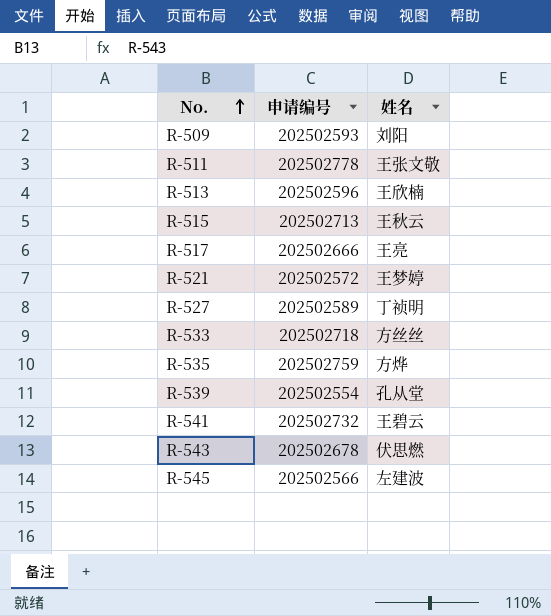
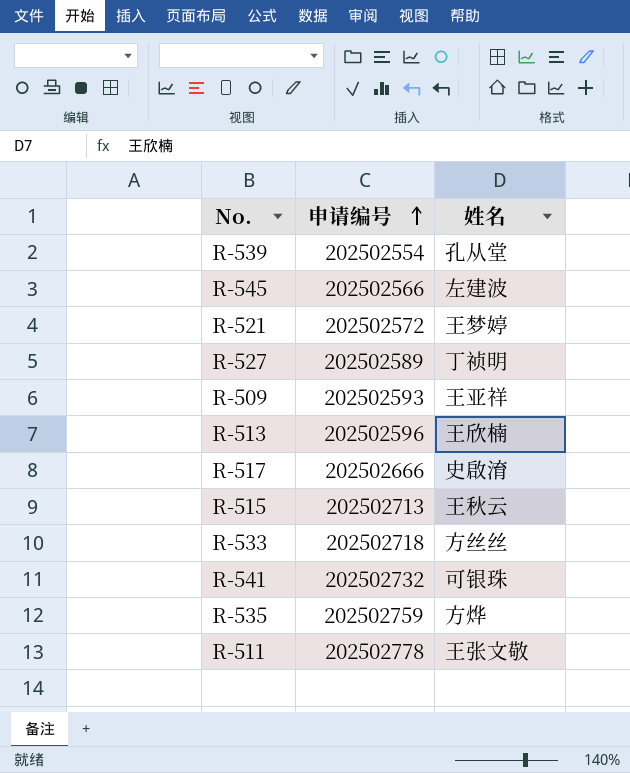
row order: No. ascending -> 申请编号 ascending
row R-543: 202502678 | 伏思燃 -> none
R-509 | 姓名: 刘阳 -> 王亚祥
R-517 | 姓名: 王亮 -> 史啟淯
R-541 | 姓名: 王碧云 -> 可银珠

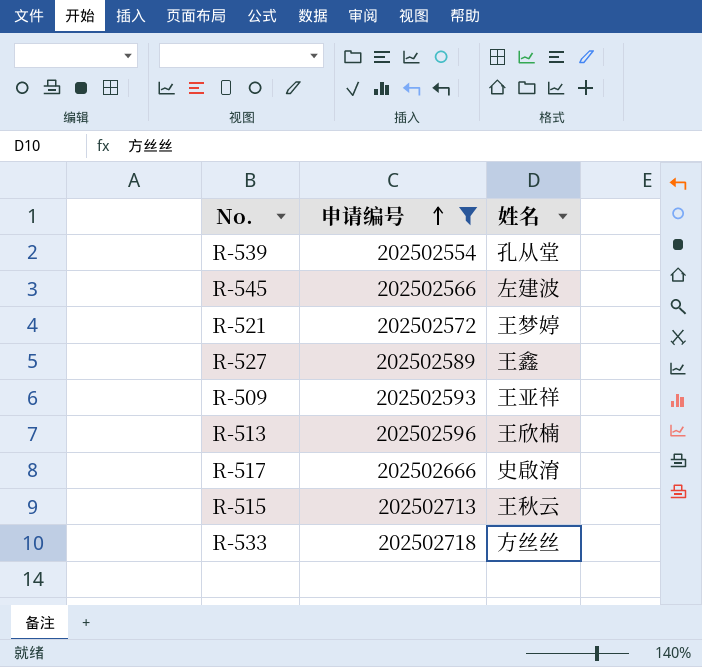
filter: none -> 申请编号 <= 202502718
R-527 | 姓名: 丁祯明 -> 王鑫

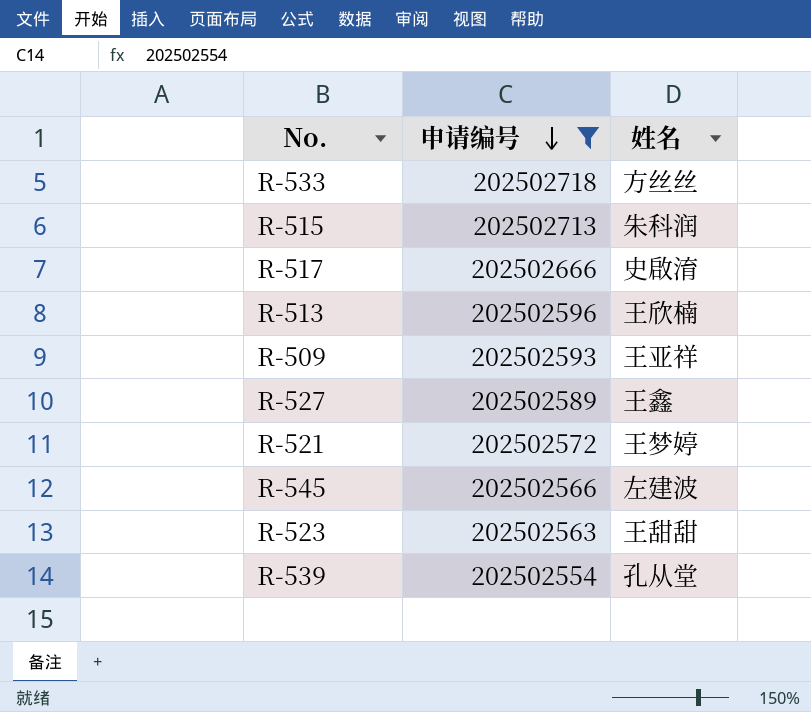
row order: 申请编号 ascending -> 申请编号 descending
R-515 | 姓名: 王秋云 -> 朱科润
row R-523: none -> 202502563 | 王甜甜

